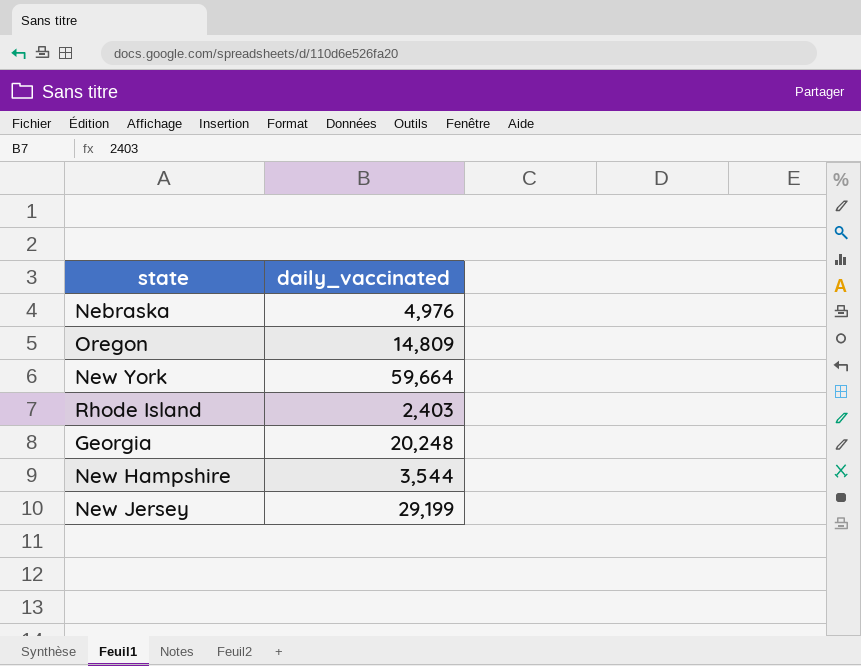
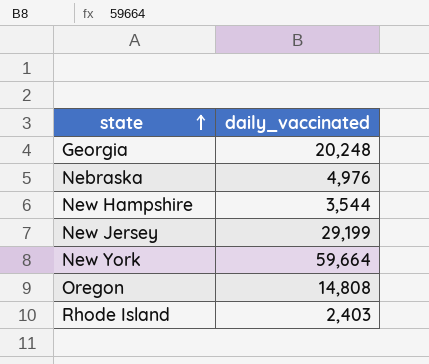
row order: none -> state ascending
Oregon | daily_vaccinated: 14,809 -> 14,808

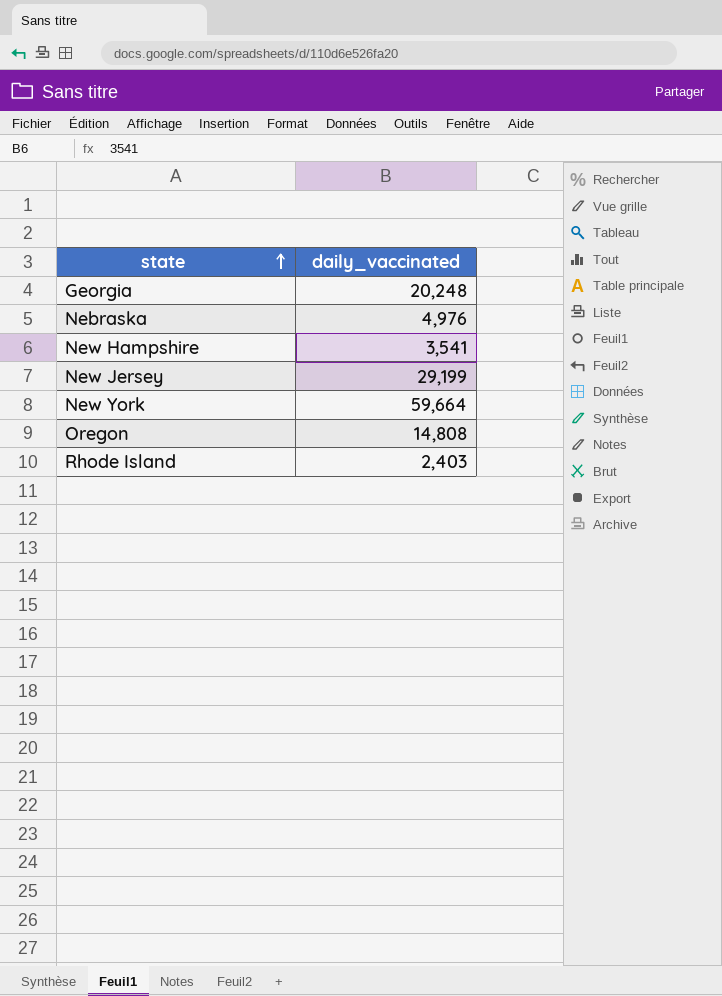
New Hampshire | daily_vaccinated: 3,544 -> 3,541

